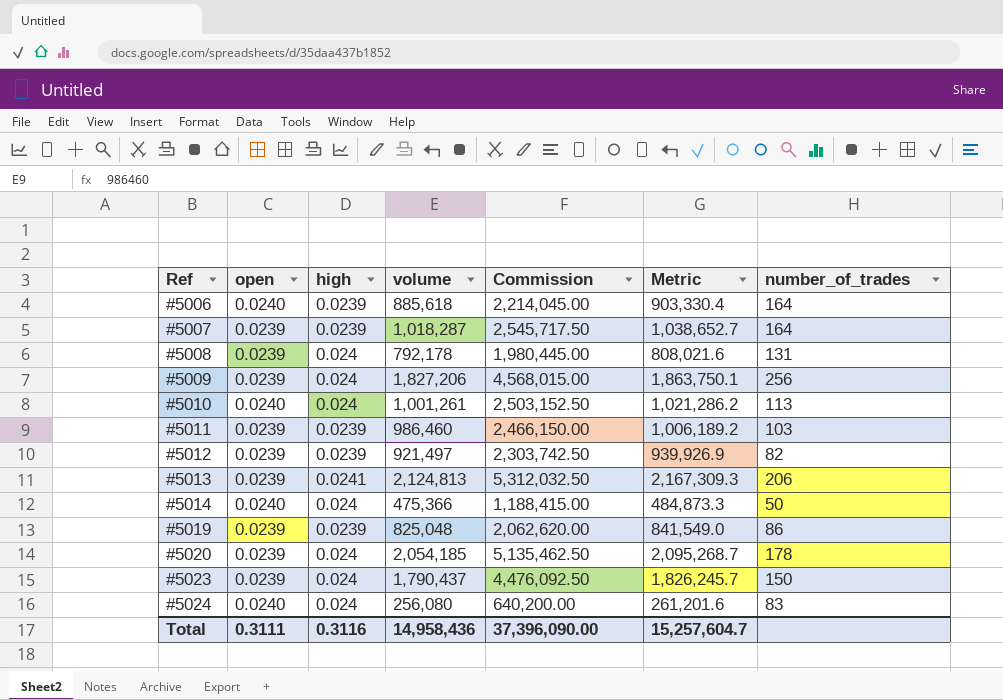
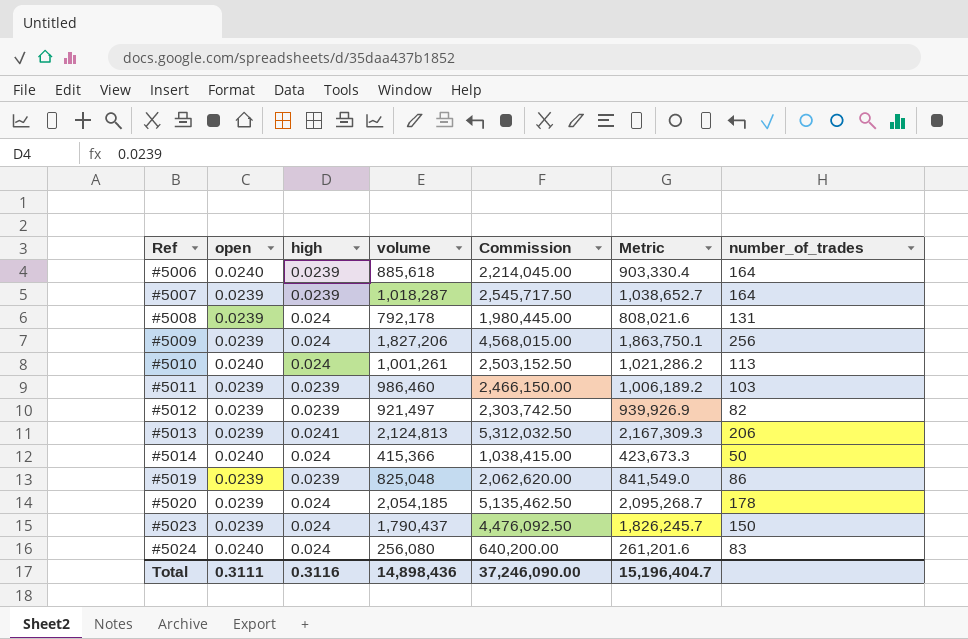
#5014 | volume: 475,366 -> 415,366
#5014 | Commission: 1,188,415.00 -> 1,038,415.00
#5014 | Metric: 484,873.3 -> 423,673.3
Total | volume: 14,958,436 -> 14,898,436
Total | Commission: 37,396,090.00 -> 37,246,090.00
Total | Metric: 15,257,604.7 -> 15,196,404.7

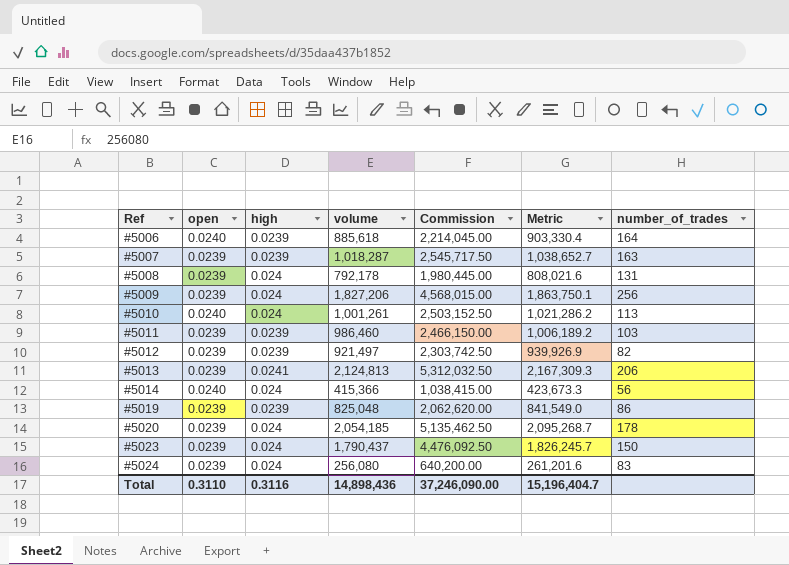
#5007 | number_of_trades: 164 -> 163
#5014 | number_of_trades: 50 -> 56
#5024 | open: 0.0240 -> 0.0239
Total | open: 0.3111 -> 0.3110

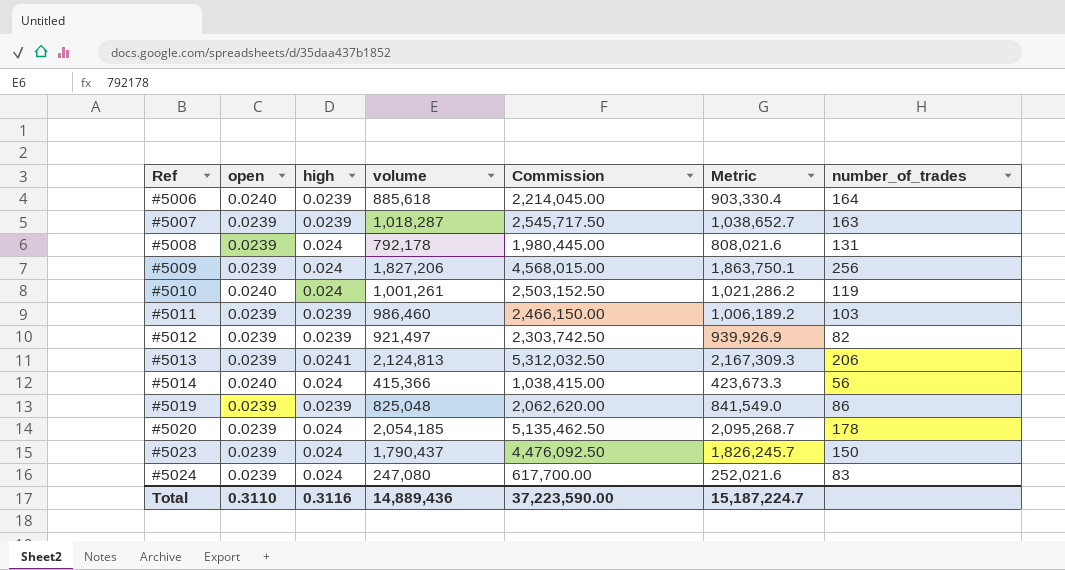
#5010 | number_of_trades: 113 -> 119
#5024 | volume: 256,080 -> 247,080
#5024 | Commission: 640,200.00 -> 617,700.00
#5024 | Metric: 261,201.6 -> 252,021.6
Total | volume: 14,898,436 -> 14,889,436
Total | Commission: 37,246,090.00 -> 37,223,590.00
Total | Metric: 15,196,404.7 -> 15,187,224.7

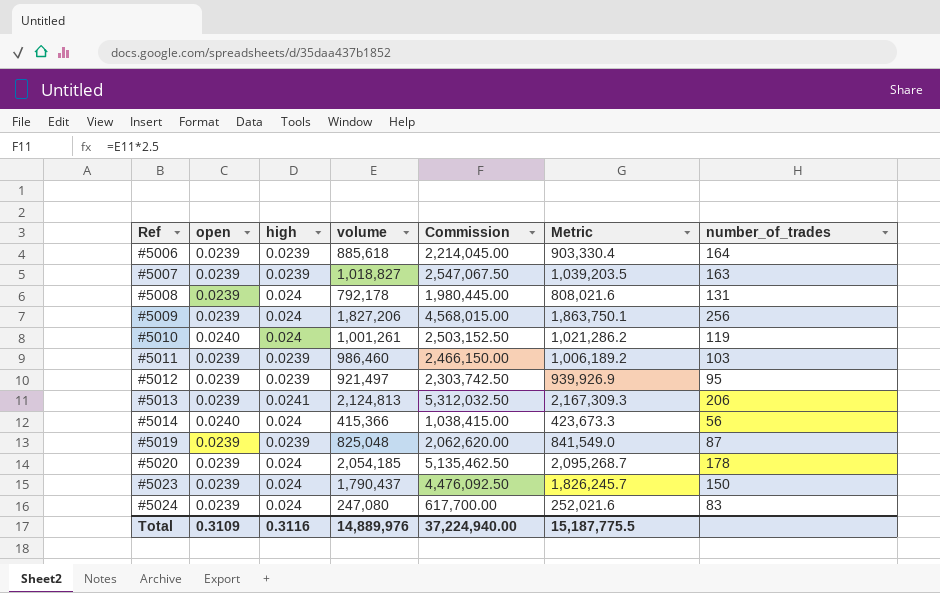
#5006 | open: 0.0240 -> 0.0239
#5007 | volume: 1,018,287 -> 1,018,827
#5007 | Commission: 2,545,717.50 -> 2,547,067.50
#5007 | Metric: 1,038,652.7 -> 1,039,203.5
#5012 | number_of_trades: 82 -> 95
#5019 | number_of_trades: 86 -> 87
Total | open: 0.3110 -> 0.3109
Total | volume: 14,889,436 -> 14,889,976
Total | Commission: 37,223,590.00 -> 37,224,940.00
Total | Metric: 15,187,224.7 -> 15,187,775.5

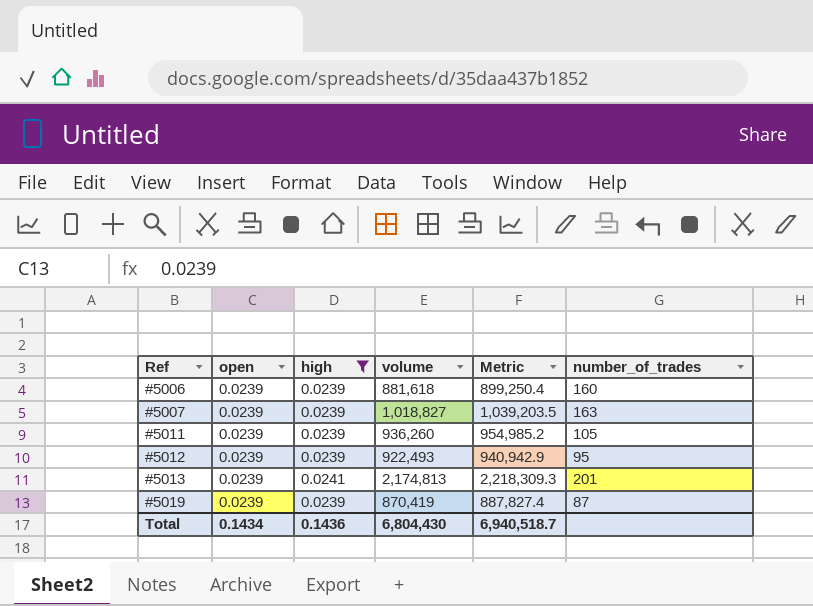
filter: none -> high != 0.024
column Commission | formula: [volume] * 2.5 -> none
#5006 | volume: 885,618 -> 881,618
#5006 | Metric: 903,330.4 -> 899,250.4
#5006 | number_of_trades: 164 -> 160
#5011 | volume: 986,460 -> 936,260
#5011 | Metric: 1,006,189.2 -> 954,985.2
#5011 | number_of_trades: 103 -> 105
#5012 | volume: 921,497 -> 922,493
#5012 | Metric: 939,926.9 -> 940,942.9
#5013 | volume: 2,124,813 -> 2,174,813
#5013 | Metric: 2,167,309.3 -> 2,218,309.3
#5013 | number_of_trades: 206 -> 201
#5019 | volume: 825,048 -> 870,419
#5019 | Metric: 841,549.0 -> 887,827.4
Total | open: 0.3109 -> 0.1434
Total | high: 0.3116 -> 0.1436
Total | volume: 14,889,976 -> 6,804,430
Total | Metric: 15,187,775.5 -> 6,940,518.7

